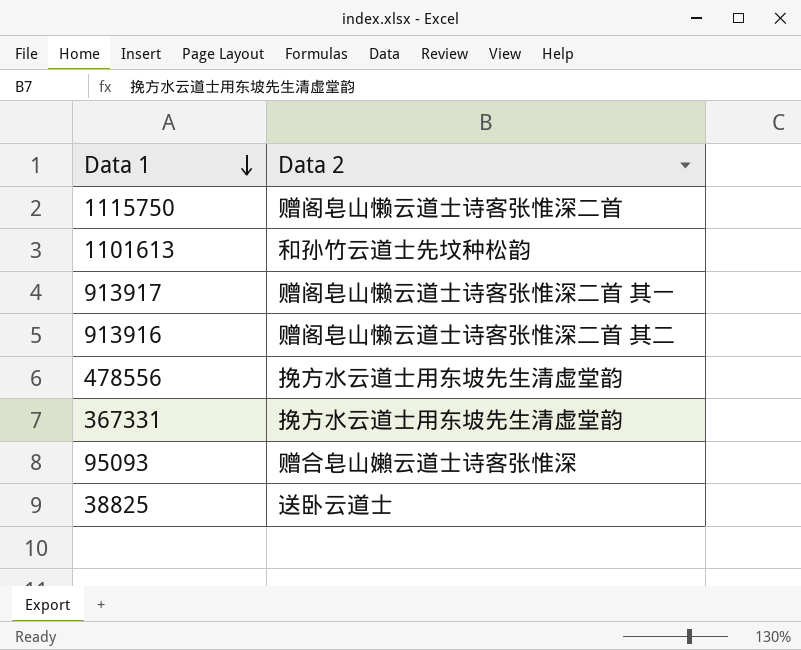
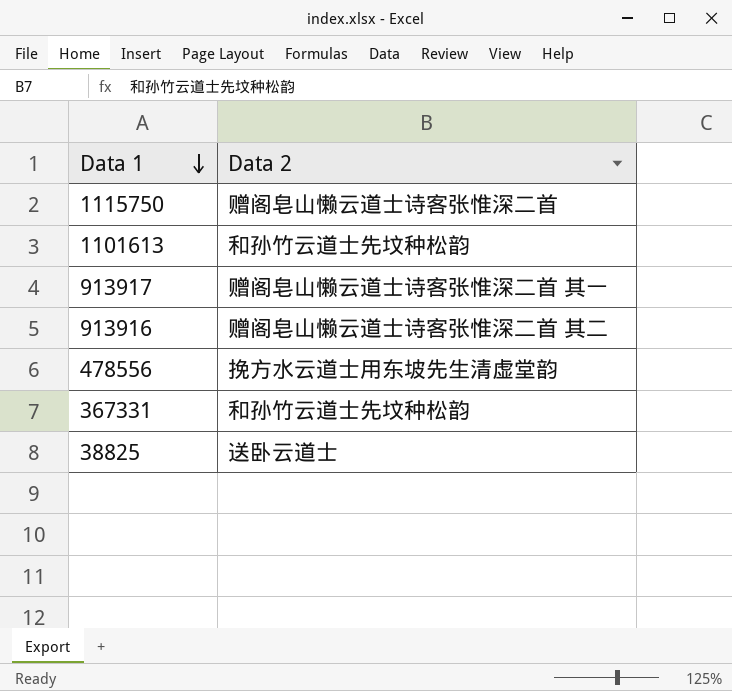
row 95093: 赠合皂山嬾云道士诗客张惟深 -> none
367331 | Data 2: 挽方水云道士用东坡先生清虚堂韵 -> 和孙竹云道士先坟种松韵

